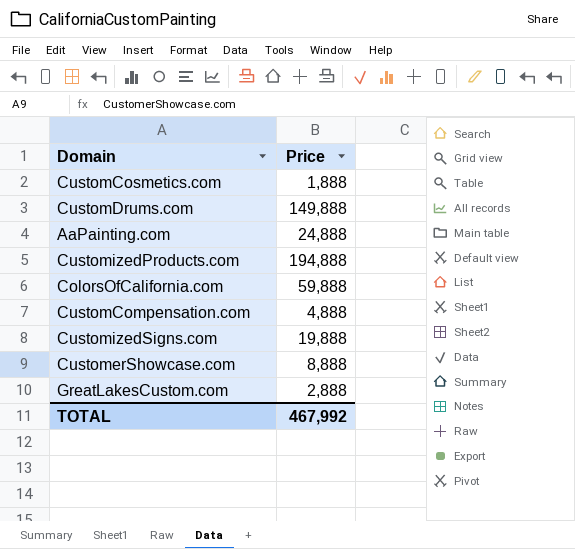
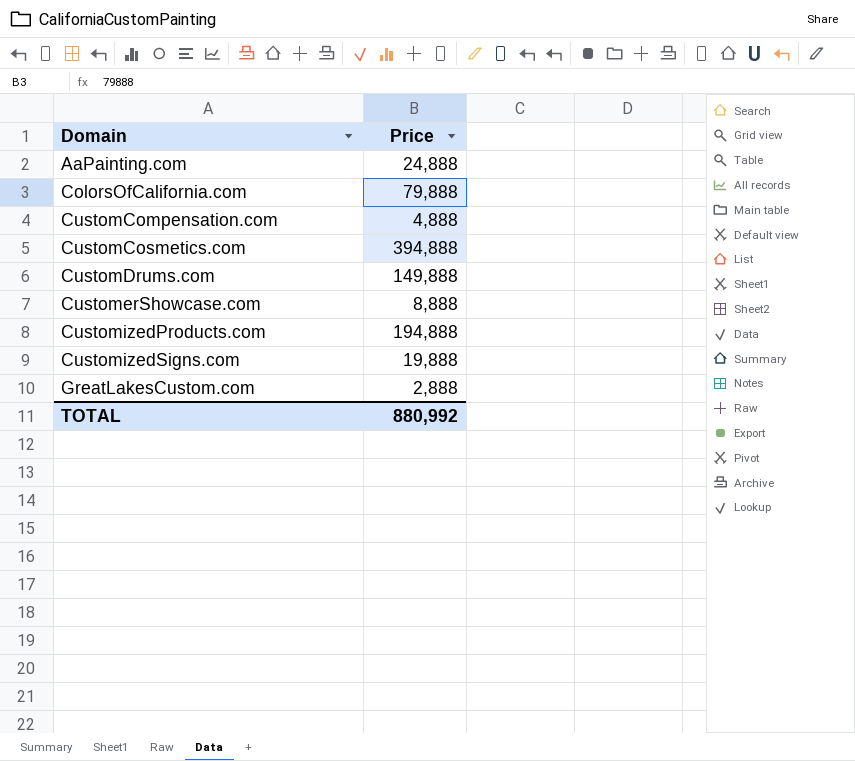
row order: none -> Domain ascending
ColorsOfCalifornia.com | Price: 59,888 -> 79,888
CustomCosmetics.com | Price: 1,888 -> 394,888
TOTAL | Price: 467,992 -> 880,992

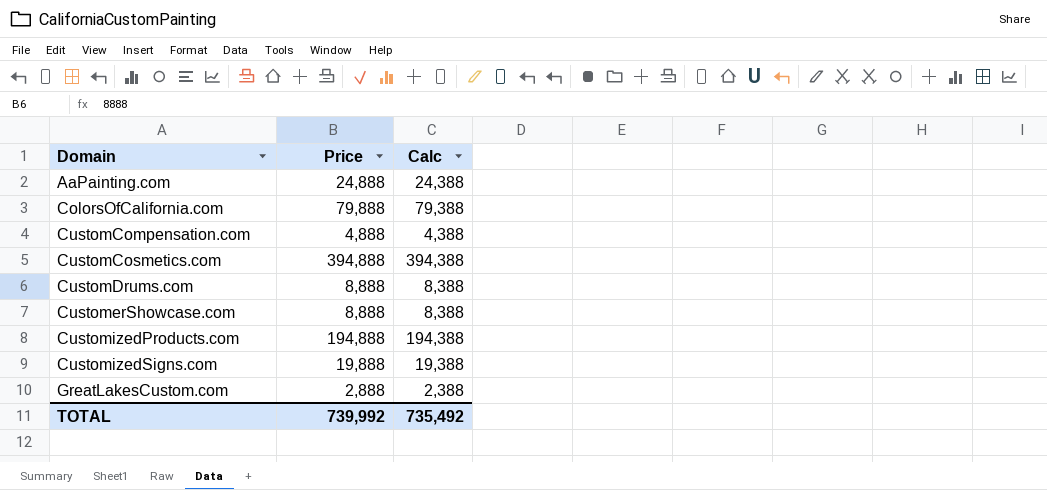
column Calc | formula: none -> [Price] - 500
CustomDrums.com | Price: 149,888 -> 8,888
TOTAL | Price: 880,992 -> 739,992

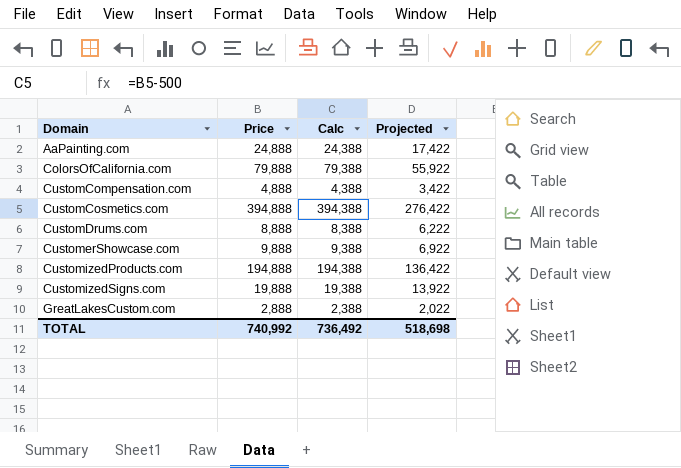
column Projected | formula: none -> [Price] * 0.7
CustomerShowcase.com | Price: 8,888 -> 9,888
CustomerShowcase.com | Calc: 8,388 -> 9,388
TOTAL | Price: 739,992 -> 740,992
TOTAL | Calc: 735,492 -> 736,492

